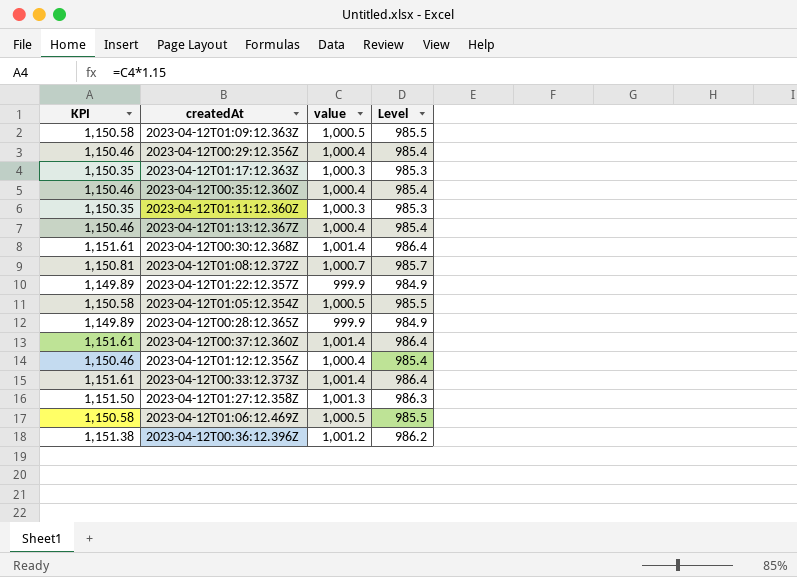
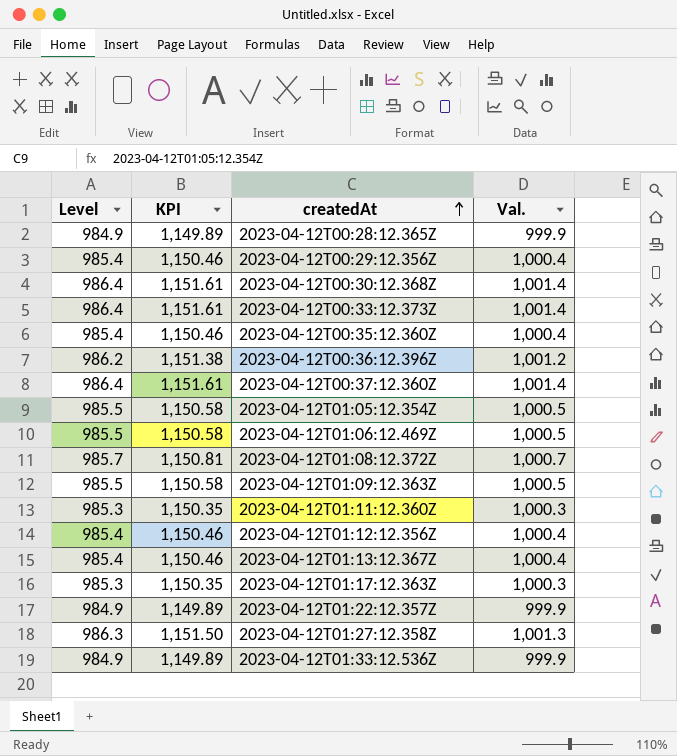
row order: none -> createdAt ascending
column Level | position: 4 -> 1
column name: value -> Val.
row 2023-04-12T01:33:12.536Z: none -> 984.9 | 1,149.89 | 999.9

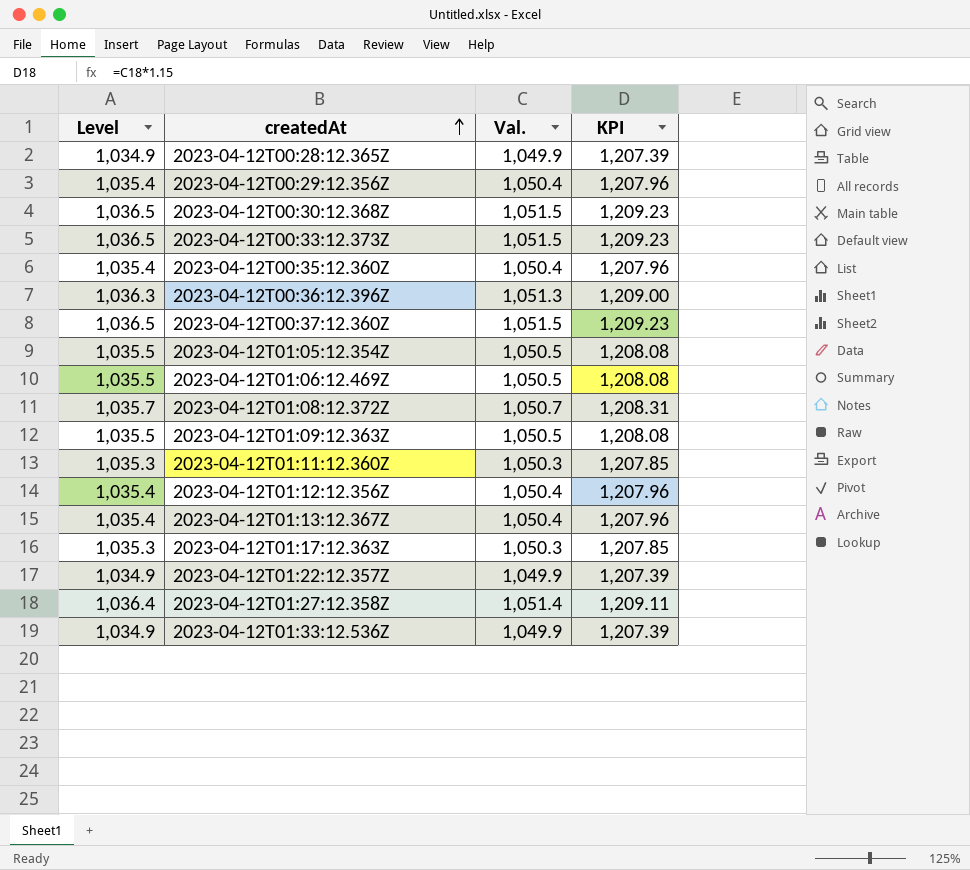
column KPI | position: 2 -> 4
2023-04-12T00:28:12.365Z | Level: 984.9 -> 1,034.9
2023-04-12T00:28:12.365Z | Val.: 999.9 -> 1,049.9
2023-04-12T00:28:12.365Z | KPI: 1,149.89 -> 1,207.39
2023-04-12T00:29:12.356Z | Level: 985.4 -> 1,035.4
2023-04-12T00:29:12.356Z | Val.: 1,000.4 -> 1,050.4
2023-04-12T00:29:12.356Z | KPI: 1,150.46 -> 1,207.96
2023-04-12T00:30:12.368Z | Level: 986.4 -> 1,036.5
2023-04-12T00:30:12.368Z | Val.: 1,001.4 -> 1,051.5
2023-04-12T00:30:12.368Z | KPI: 1,151.61 -> 1,209.23
2023-04-12T00:33:12.373Z | Level: 986.4 -> 1,036.5
2023-04-12T00:33:12.373Z | Val.: 1,001.4 -> 1,051.5
2023-04-12T00:33:12.373Z | KPI: 1,151.61 -> 1,209.23
2023-04-12T00:35:12.360Z | Level: 985.4 -> 1,035.4
2023-04-12T00:35:12.360Z | Val.: 1,000.4 -> 1,050.4
2023-04-12T00:35:12.360Z | KPI: 1,150.46 -> 1,207.96
2023-04-12T00:36:12.396Z | Level: 986.2 -> 1,036.3
2023-04-12T00:36:12.396Z | Val.: 1,001.2 -> 1,051.3
2023-04-12T00:36:12.396Z | KPI: 1,151.38 -> 1,209.00
2023-04-12T00:37:12.360Z | Level: 986.4 -> 1,036.5
2023-04-12T00:37:12.360Z | Val.: 1,001.4 -> 1,051.5
2023-04-12T00:37:12.360Z | KPI: 1,151.61 -> 1,209.23
2023-04-12T01:05:12.354Z | Level: 985.5 -> 1,035.5
2023-04-12T01:05:12.354Z | Val.: 1,000.5 -> 1,050.5
2023-04-12T01:05:12.354Z | KPI: 1,150.58 -> 1,208.08
2023-04-12T01:06:12.469Z | Level: 985.5 -> 1,035.5
2023-04-12T01:06:12.469Z | Val.: 1,000.5 -> 1,050.5
2023-04-12T01:06:12.469Z | KPI: 1,150.58 -> 1,208.08
2023-04-12T01:08:12.372Z | Level: 985.7 -> 1,035.7
2023-04-12T01:08:12.372Z | Val.: 1,000.7 -> 1,050.7
2023-04-12T01:08:12.372Z | KPI: 1,150.81 -> 1,208.31
2023-04-12T01:09:12.363Z | Level: 985.5 -> 1,035.5
2023-04-12T01:09:12.363Z | Val.: 1,000.5 -> 1,050.5
2023-04-12T01:09:12.363Z | KPI: 1,150.58 -> 1,208.08
2023-04-12T01:11:12.360Z | Level: 985.3 -> 1,035.3
2023-04-12T01:11:12.360Z | Val.: 1,000.3 -> 1,050.3
2023-04-12T01:11:12.360Z | KPI: 1,150.35 -> 1,207.85
2023-04-12T01:12:12.356Z | Level: 985.4 -> 1,035.4
2023-04-12T01:12:12.356Z | Val.: 1,000.4 -> 1,050.4
2023-04-12T01:12:12.356Z | KPI: 1,150.46 -> 1,207.96
2023-04-12T01:13:12.367Z | Level: 985.4 -> 1,035.4
2023-04-12T01:13:12.367Z | Val.: 1,000.4 -> 1,050.4
2023-04-12T01:13:12.367Z | KPI: 1,150.46 -> 1,207.96
2023-04-12T01:17:12.363Z | Level: 985.3 -> 1,035.3
2023-04-12T01:17:12.363Z | Val.: 1,000.3 -> 1,050.3
2023-04-12T01:17:12.363Z | KPI: 1,150.35 -> 1,207.85
2023-04-12T01:22:12.357Z | Level: 984.9 -> 1,034.9
2023-04-12T01:22:12.357Z | Val.: 999.9 -> 1,049.9
2023-04-12T01:22:12.357Z | KPI: 1,149.89 -> 1,207.39
2023-04-12T01:27:12.358Z | Level: 986.3 -> 1,036.4
2023-04-12T01:27:12.358Z | Val.: 1,001.3 -> 1,051.4
2023-04-12T01:27:12.358Z | KPI: 1,151.50 -> 1,209.11
2023-04-12T01:33:12.536Z | Level: 984.9 -> 1,034.9
2023-04-12T01:33:12.536Z | Val.: 999.9 -> 1,049.9
2023-04-12T01:33:12.536Z | KPI: 1,149.89 -> 1,207.39

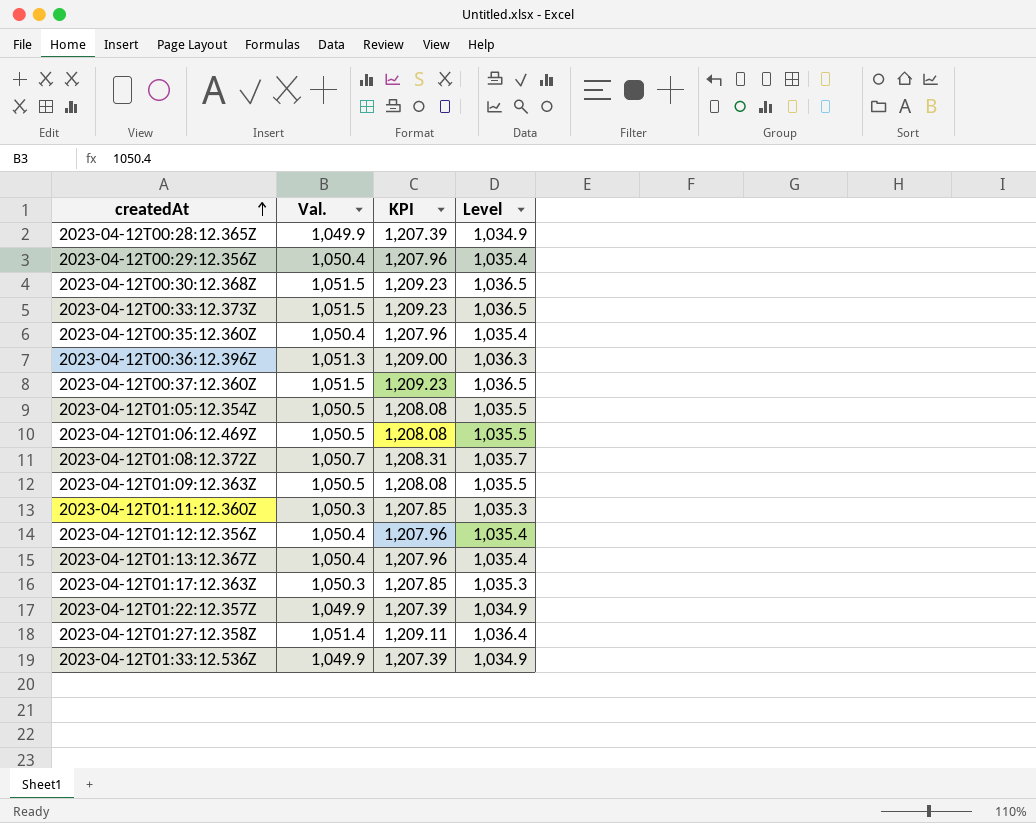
column Level | position: 1 -> 4

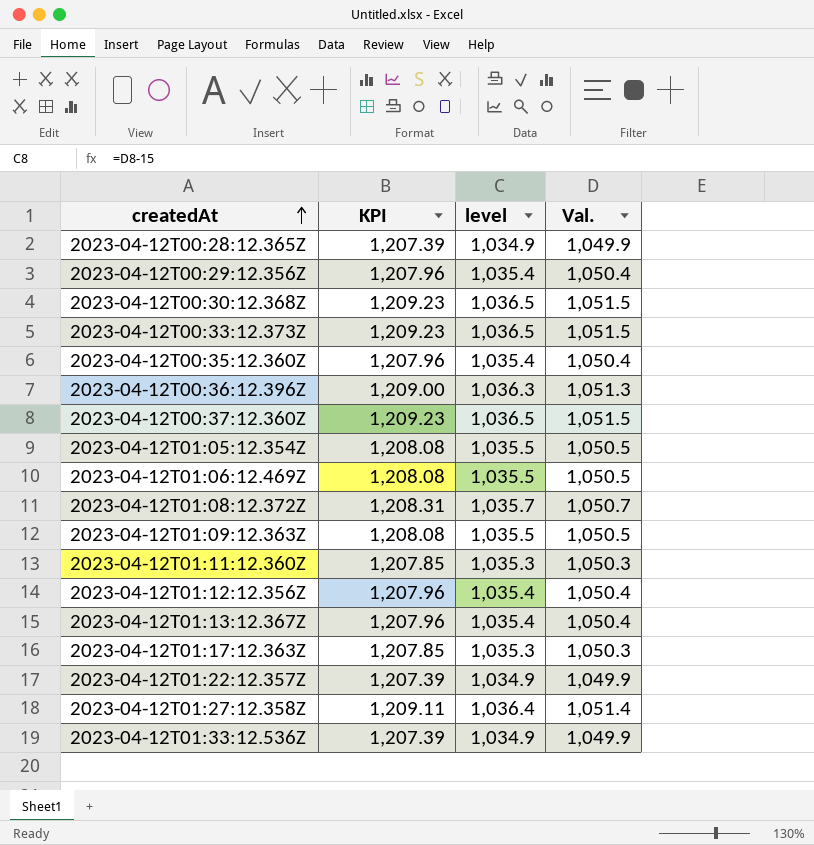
column name: Level -> level
column Val. | position: 2 -> 4

